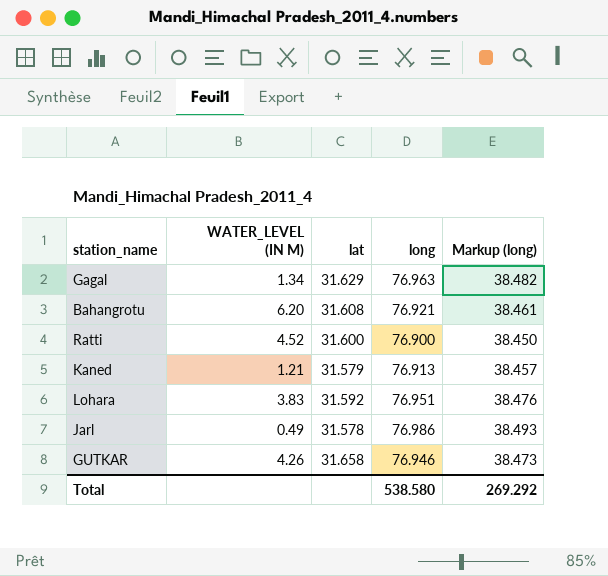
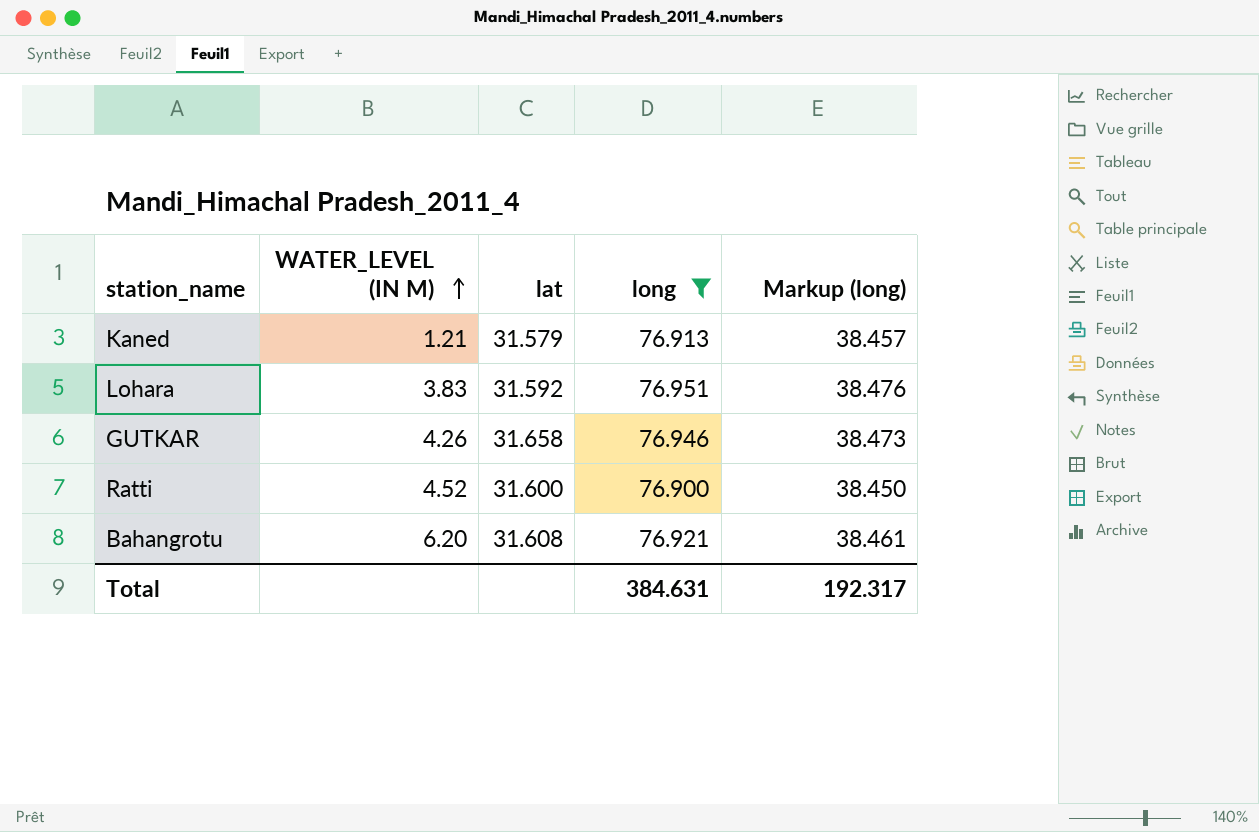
filter: none -> long <= 76.951
row order: none -> WATER_LEVEL (IN M) ascending
Total | long: 538.580 -> 384.631
Total | Markup (long): 269.292 -> 192.317

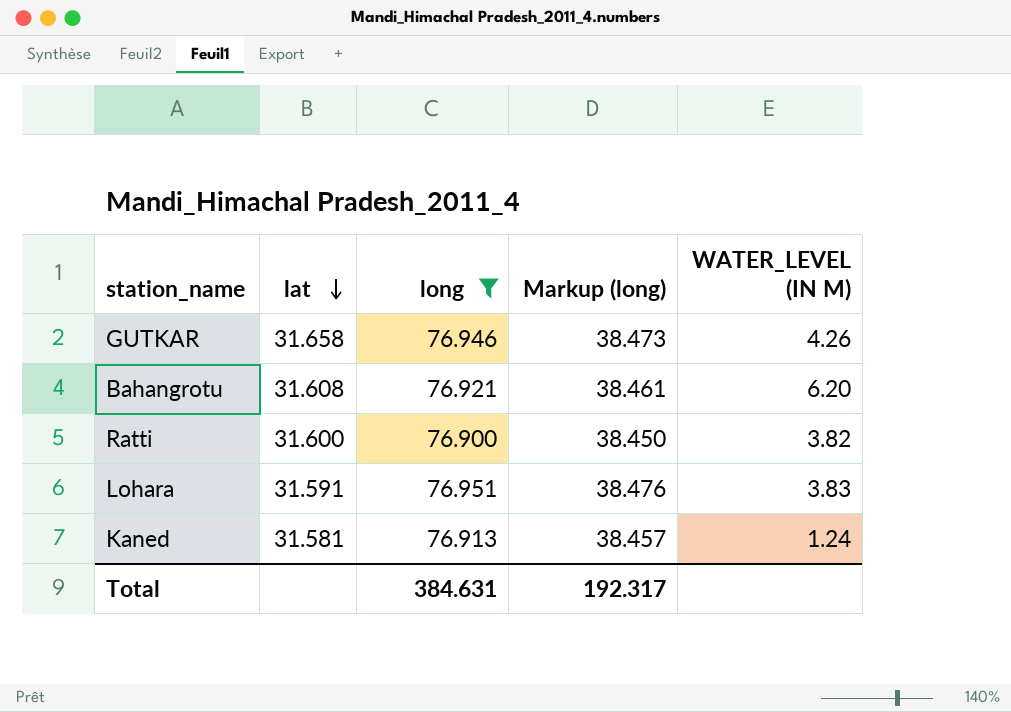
row order: WATER_LEVEL (IN M) ascending -> lat descending
column WATER_LEVEL (IN M) | position: 2 -> 5
Ratti | WATER_LEVEL (IN M): 4.52 -> 3.82
Lohara | lat: 31.592 -> 31.591
Kaned | lat: 31.579 -> 31.581
Kaned | WATER_LEVEL (IN M): 1.21 -> 1.24

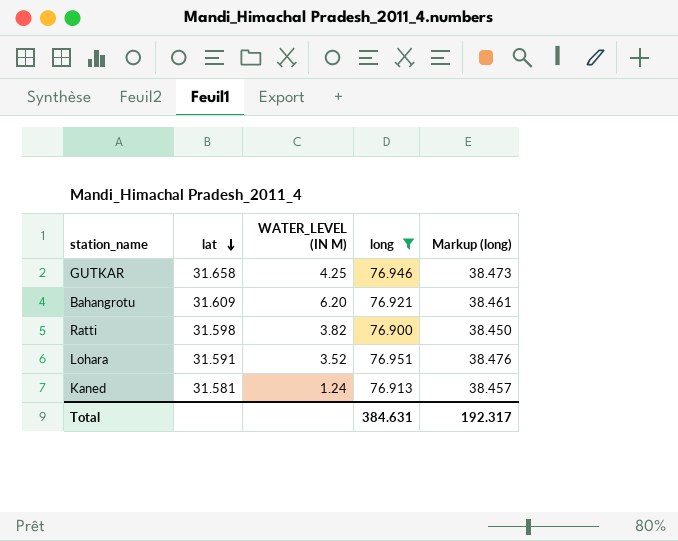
column WATER_LEVEL (IN M) | position: 5 -> 3
GUTKAR | WATER_LEVEL (IN M): 4.26 -> 4.25
Bahangrotu | lat: 31.608 -> 31.609
Ratti | lat: 31.600 -> 31.598
Lohara | WATER_LEVEL (IN M): 3.83 -> 3.52

